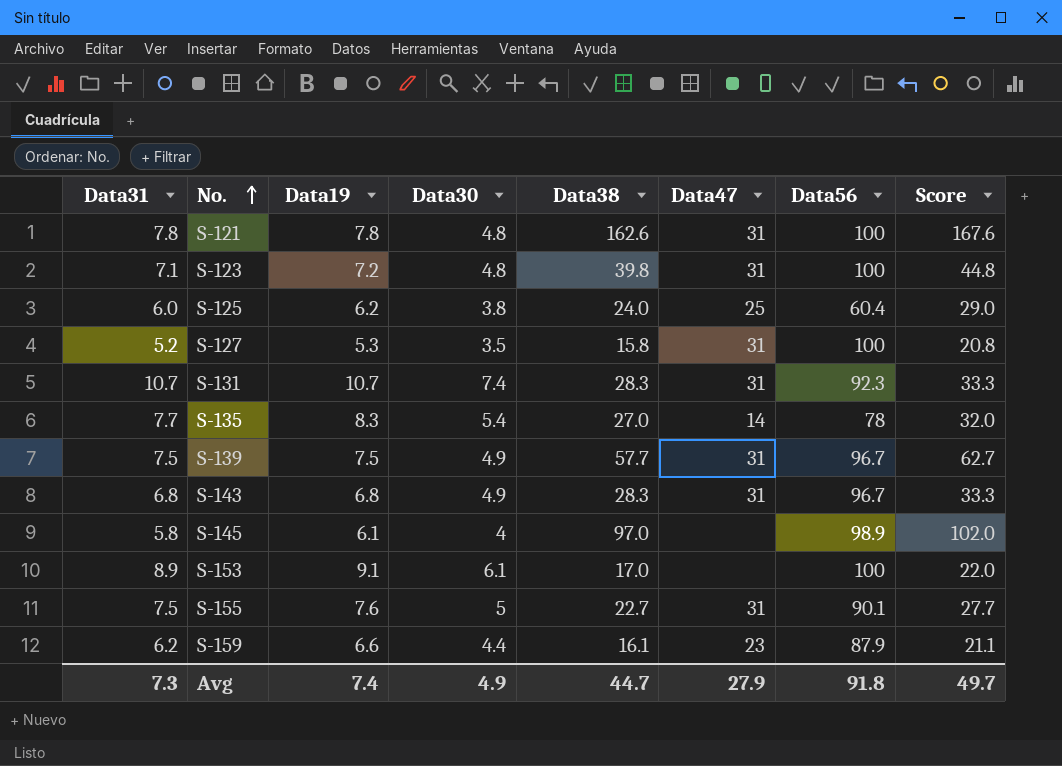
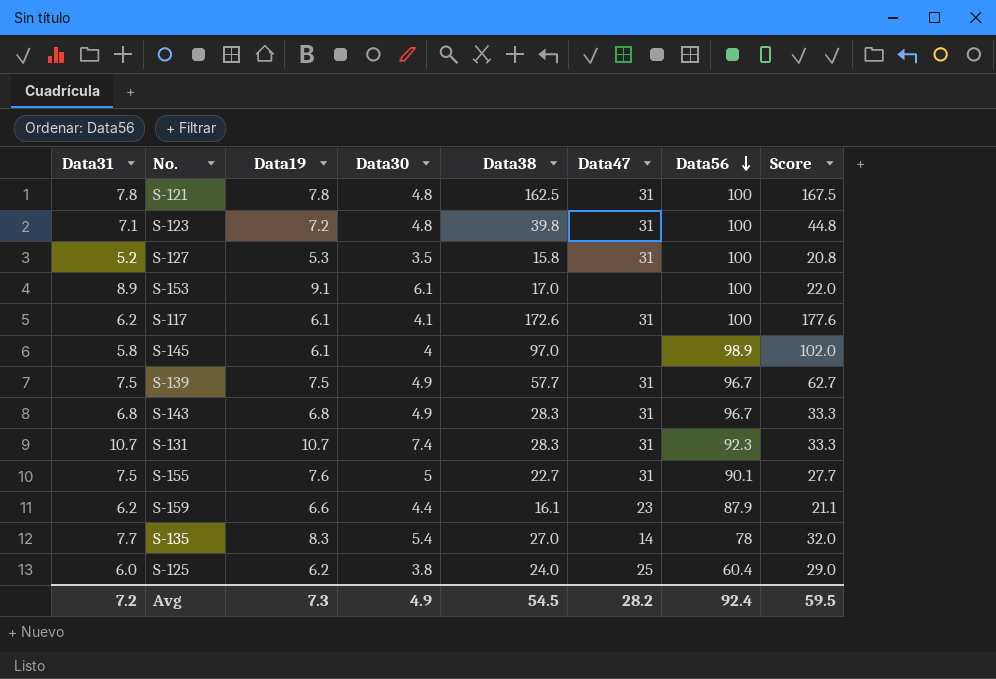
row order: No. ascending -> Data56 descending
S-121 | Data38: 162.6 -> 162.5
S-121 | Score: 167.6 -> 167.5
row S-117: none -> 6.2 | 6.1 | 4.1 | 172.6 | 31 | 100 | 177.6
Avg | Data31: 7.3 -> 7.2
Avg | Data19: 7.4 -> 7.3
Avg | Data38: 44.7 -> 54.5
Avg | Data47: 27.9 -> 28.2
Avg | Data56: 91.8 -> 92.4
Avg | Score: 49.7 -> 59.5

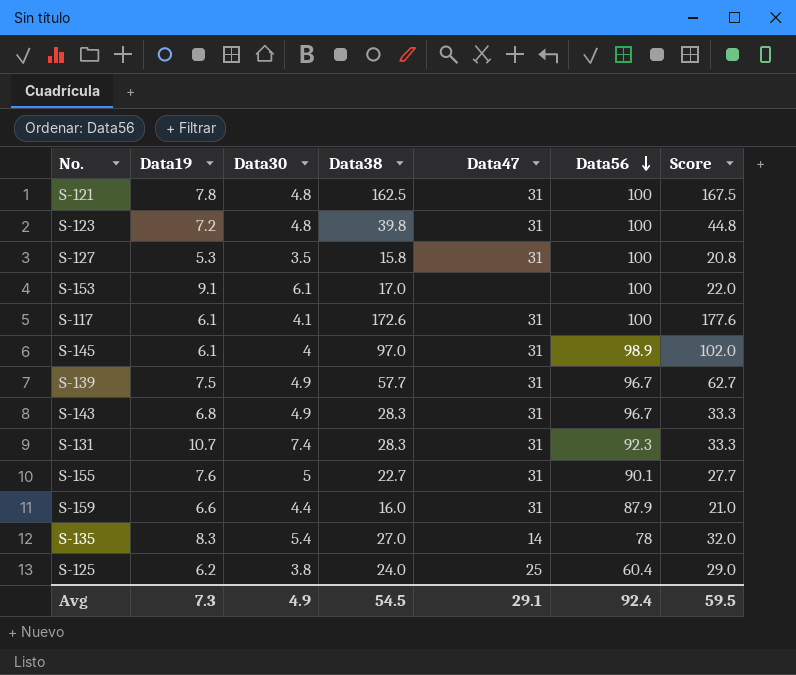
column Data31 | position: 1 -> none
S-145 | Data47: none -> 31
S-159 | Data38: 16.1 -> 16.0
S-159 | Data47: 23 -> 31
S-159 | Score: 21.1 -> 21.0
Avg | Data47: 28.2 -> 29.1

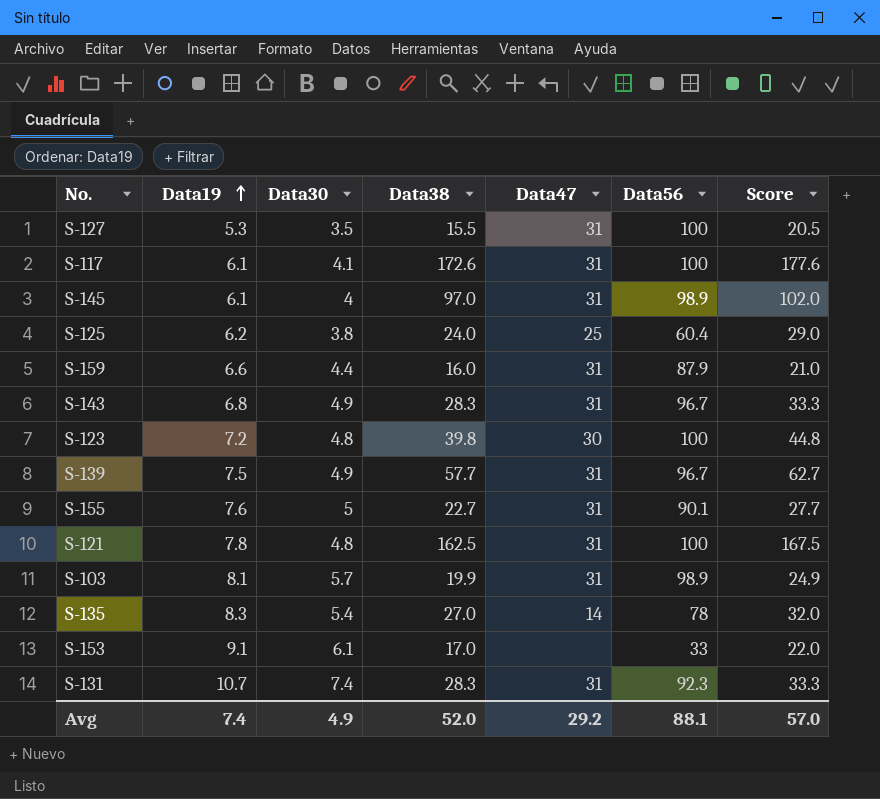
row order: Data56 descending -> Data19 ascending
S-127 | Data38: 15.8 -> 15.5
S-127 | Score: 20.8 -> 20.5
S-123 | Data47: 31 -> 30
row S-103: none -> 8.1 | 5.7 | 19.9 | 31 | 98.9 | 24.9
S-153 | Data56: 100 -> 33
Avg | Data19: 7.3 -> 7.4
Avg | Data38: 54.5 -> 52.0
Avg | Data47: 29.1 -> 29.2
Avg | Data56: 92.4 -> 88.1
Avg | Score: 59.5 -> 57.0

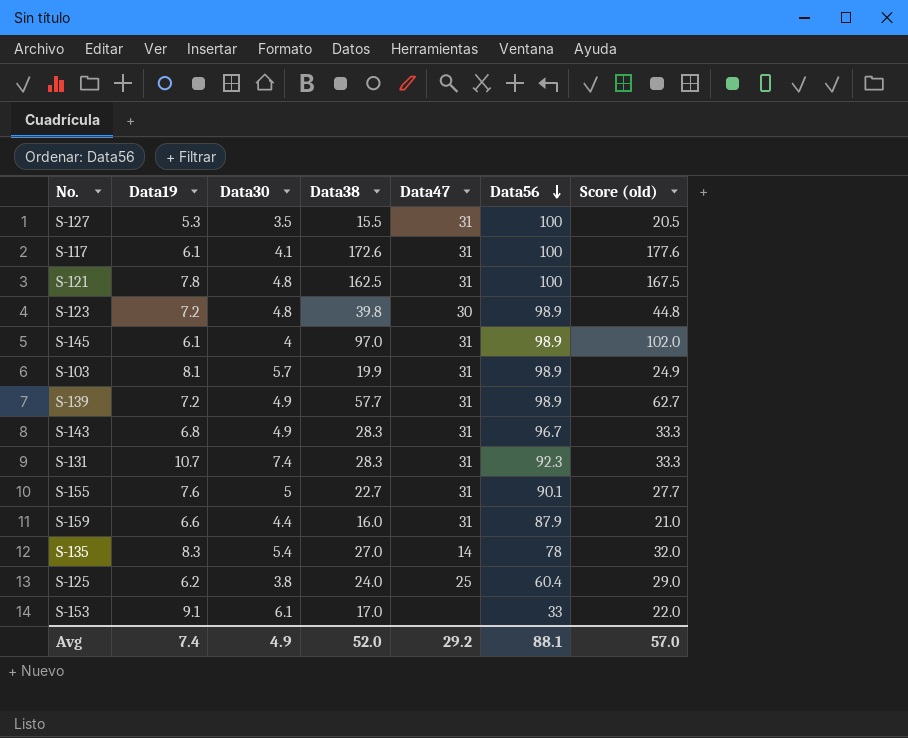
row order: Data19 ascending -> Data56 descending
column name: Score -> Score (old)
S-123 | Data56: 100 -> 98.9
S-139 | Data19: 7.5 -> 7.2
S-139 | Data56: 96.7 -> 98.9

